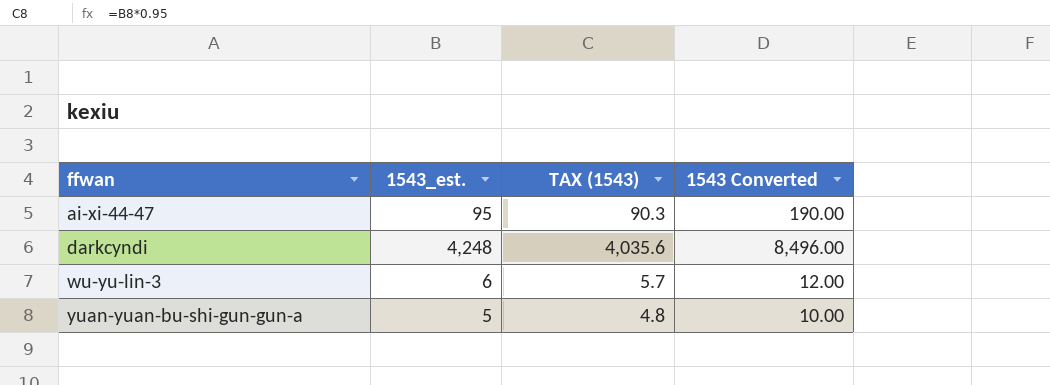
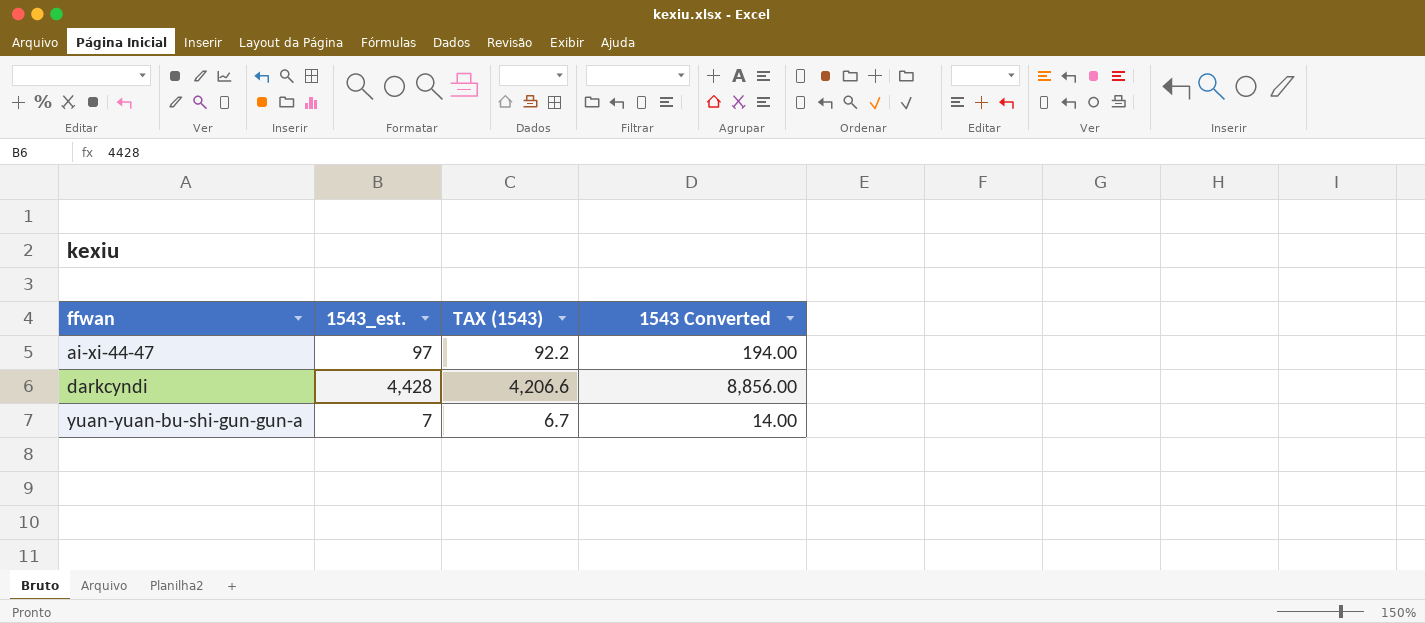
row wu-yu-lin-3: 6 | 5.7 | 12.00 -> none
ai-xi-44-47 | 1543_est.: 95 -> 97
ai-xi-44-47 | TAX (1543): 90.3 -> 92.2
ai-xi-44-47 | 1543 Converted: 190.00 -> 194.00
darkcyndi | 1543_est.: 4,248 -> 4,428
darkcyndi | TAX (1543): 4,035.6 -> 4,206.6
darkcyndi | 1543 Converted: 8,496.00 -> 8,856.00
yuan-yuan-bu-shi-gun-gun-a | 1543_est.: 5 -> 7
yuan-yuan-bu-shi-gun-gun-a | TAX (1543): 4.8 -> 6.7
yuan-yuan-bu-shi-gun-gun-a | 1543 Converted: 10.00 -> 14.00

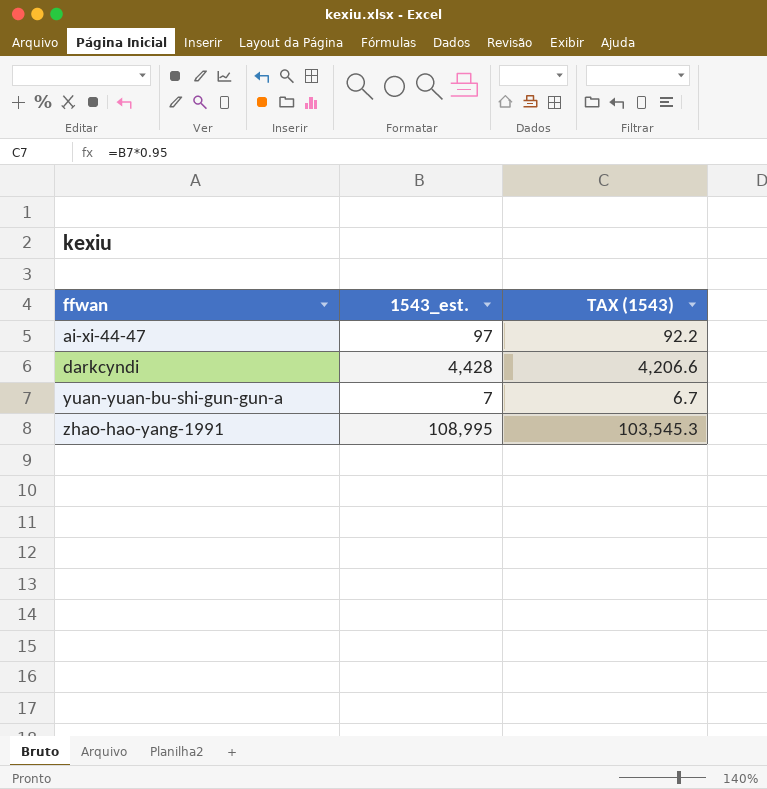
column 1543 Converted | formula: [1543_est.] * 2 -> none
row zhao-hao-yang-1991: none -> 108,995 | 103,545.3

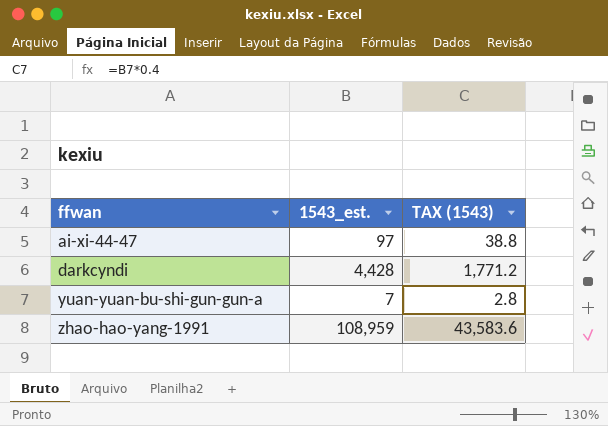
column TAX (1543) | formula: [1543_est.] * 0.95 -> [1543_est.] * 0.4
zhao-hao-yang-1991 | 1543_est.: 108,995 -> 108,959

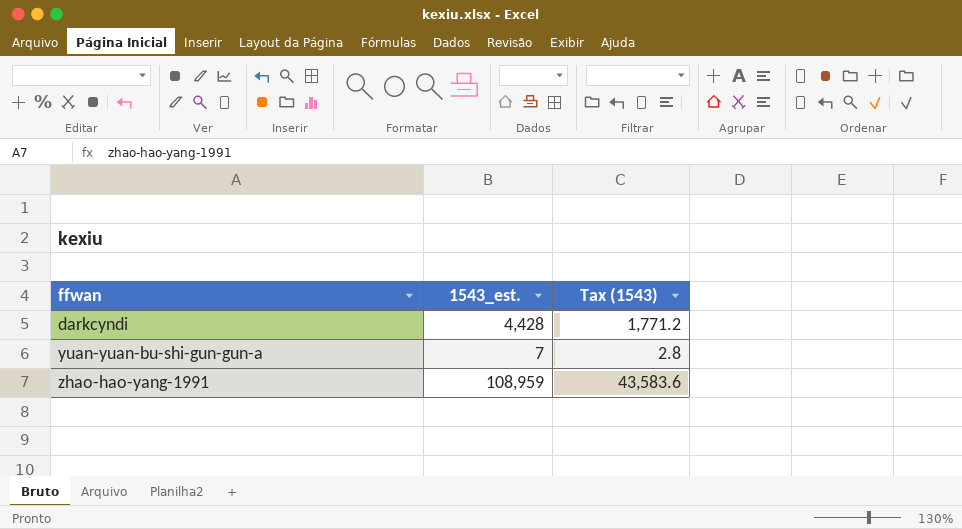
column name: TAX (1543) -> Tax (1543)
row ai-xi-44-47: 97 | 38.8 -> none

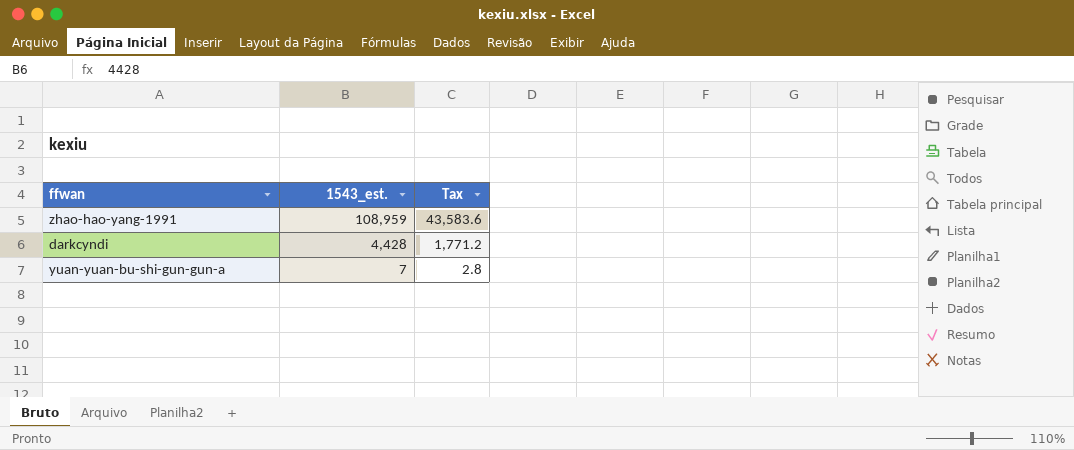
row order: ffwan ascending -> 1543_est. descending
column name: Tax (1543) -> Tax

